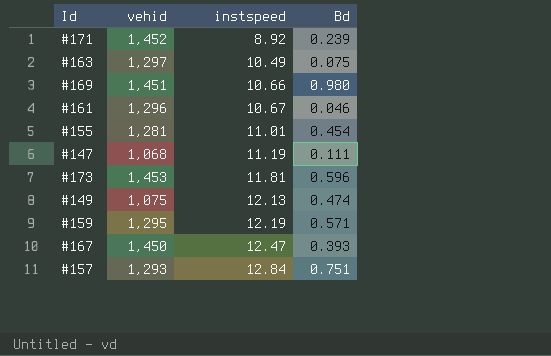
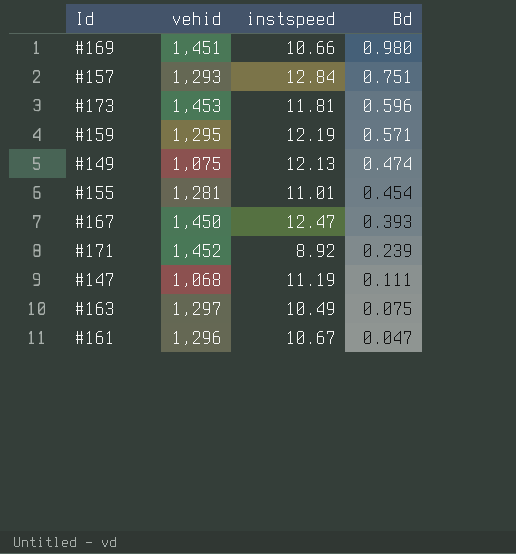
row order: instspeed ascending -> Bd descending
#161 | Bd: 0.046 -> 0.047

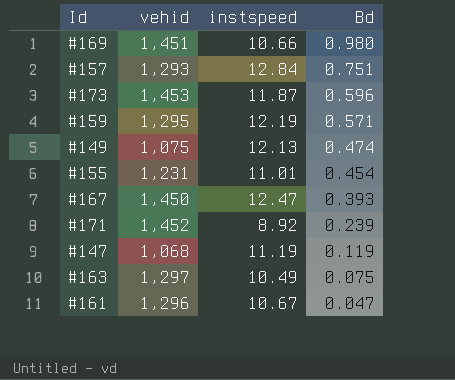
#173 | instspeed: 11.81 -> 11.87
#155 | vehid: 1,281 -> 1,231
#147 | Bd: 0.111 -> 0.119

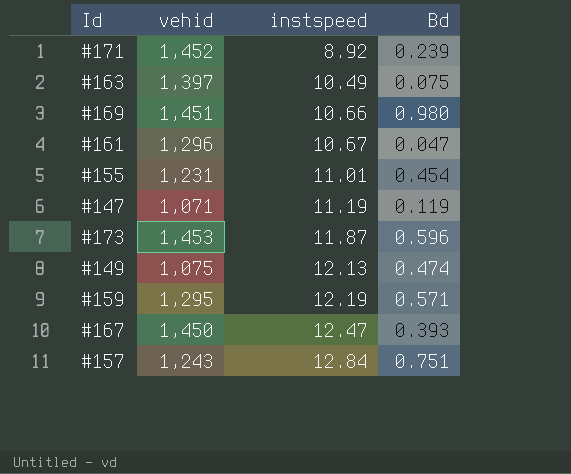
row order: Bd descending -> instspeed ascending
#163 | vehid: 1,297 -> 1,397
#147 | vehid: 1,068 -> 1,071
#157 | vehid: 1,293 -> 1,243

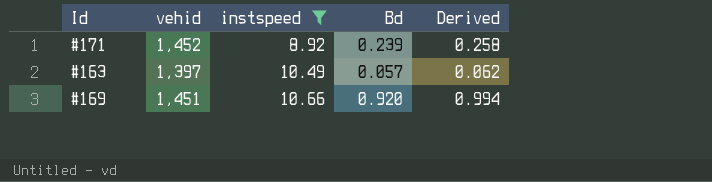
filter: none -> instspeed <= 10.66
column Derived | formula: none -> [Bd] * 1.08
#163 | Bd: 0.075 -> 0.057
#169 | Bd: 0.980 -> 0.920

